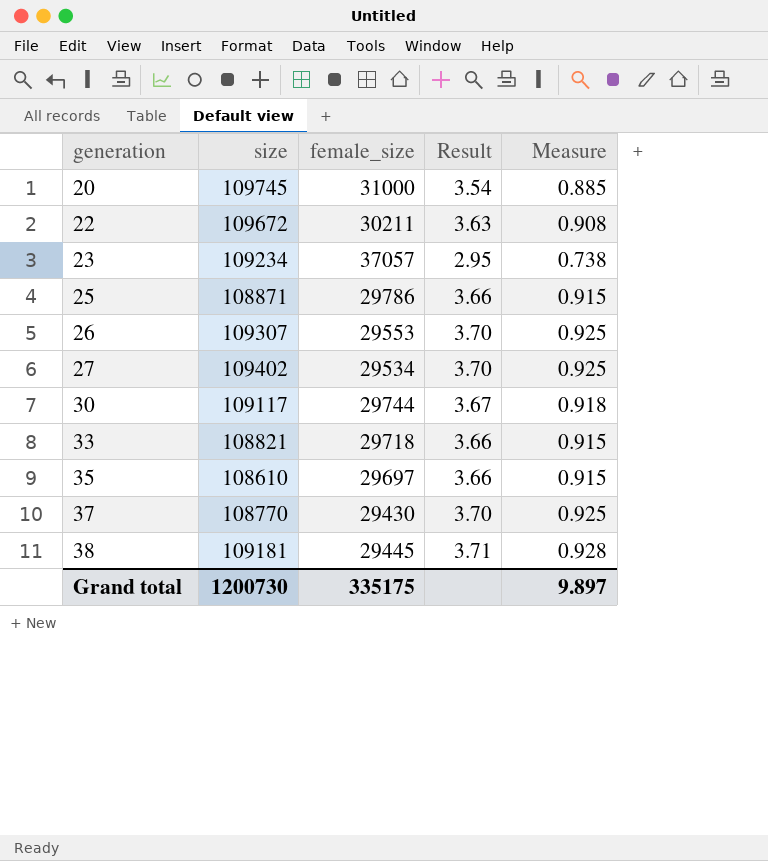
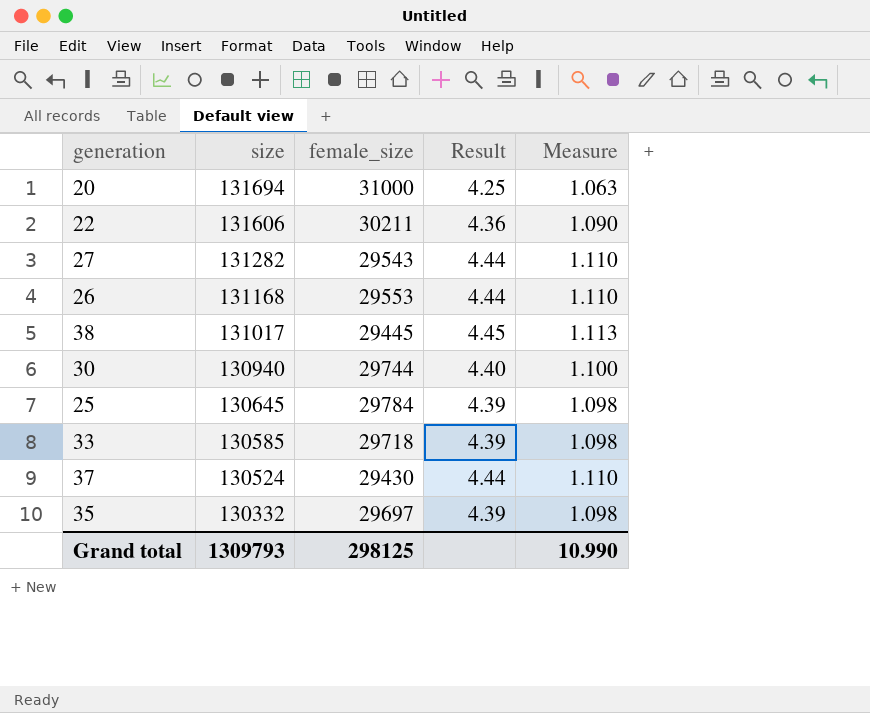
row order: generation ascending -> size descending
row 23: 109234 | 37057 | 2.95 | 0.738 -> none
20 | size: 109745 -> 131694
20 | Result: 3.54 -> 4.25
20 | Measure: 0.885 -> 1.063
22 | size: 109672 -> 131606
22 | Result: 3.63 -> 4.36
22 | Measure: 0.908 -> 1.090
27 | size: 109402 -> 131282
27 | female_size: 29534 -> 29543
27 | Result: 3.70 -> 4.44
27 | Measure: 0.925 -> 1.110
26 | size: 109307 -> 131168
26 | Result: 3.70 -> 4.44
26 | Measure: 0.925 -> 1.110
38 | size: 109181 -> 131017
38 | Result: 3.71 -> 4.45
38 | Measure: 0.928 -> 1.113
30 | size: 109117 -> 130940
30 | Result: 3.67 -> 4.40
30 | Measure: 0.918 -> 1.100
25 | size: 108871 -> 130645
25 | female_size: 29786 -> 29784
25 | Result: 3.66 -> 4.39
25 | Measure: 0.915 -> 1.098
33 | size: 108821 -> 130585
33 | Result: 3.66 -> 4.39
33 | Measure: 0.915 -> 1.098
37 | size: 108770 -> 130524
37 | Result: 3.70 -> 4.44
37 | Measure: 0.925 -> 1.110
35 | size: 108610 -> 130332
35 | Result: 3.66 -> 4.39
35 | Measure: 0.915 -> 1.098
Grand total | size: 1200730 -> 1309793
Grand total | female_size: 335175 -> 298125
Grand total | Measure: 9.897 -> 10.990

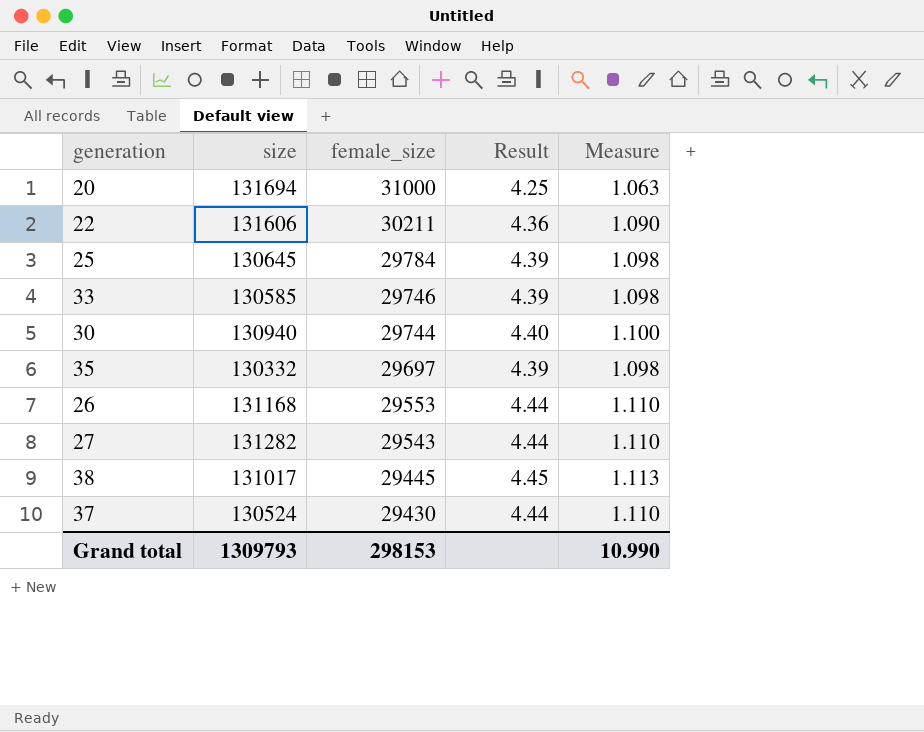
row order: size descending -> female_size descending
33 | female_size: 29718 -> 29746
Grand total | female_size: 298125 -> 298153

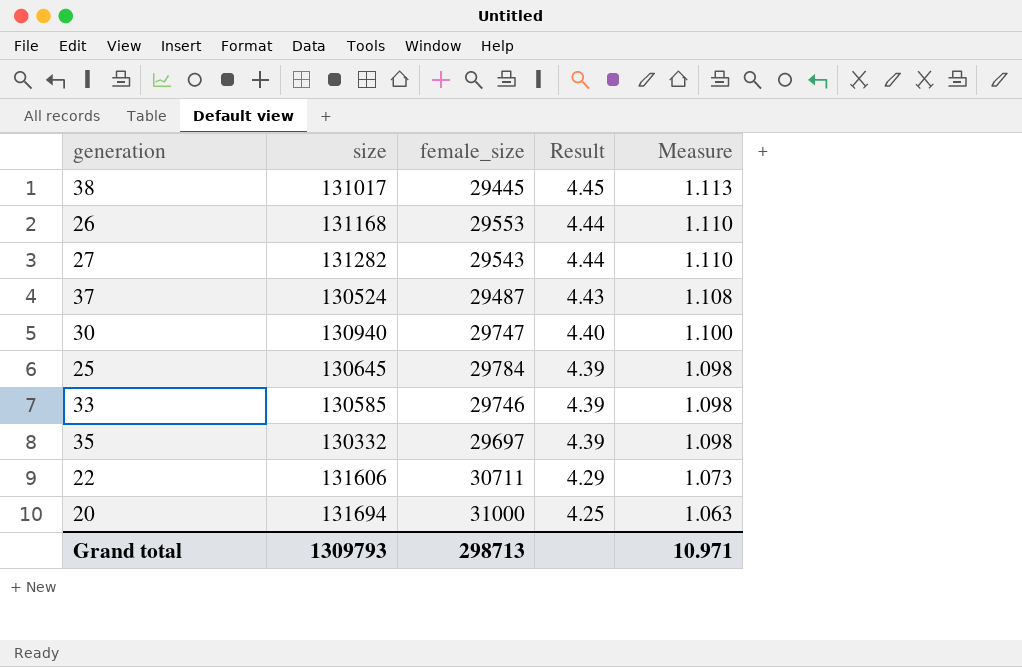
row order: female_size descending -> Result descending
37 | female_size: 29430 -> 29487
37 | Result: 4.44 -> 4.43
37 | Measure: 1.110 -> 1.108
30 | female_size: 29744 -> 29747
22 | female_size: 30211 -> 30711
22 | Result: 4.36 -> 4.29
22 | Measure: 1.090 -> 1.073
Grand total | female_size: 298153 -> 298713
Grand total | Measure: 10.990 -> 10.971

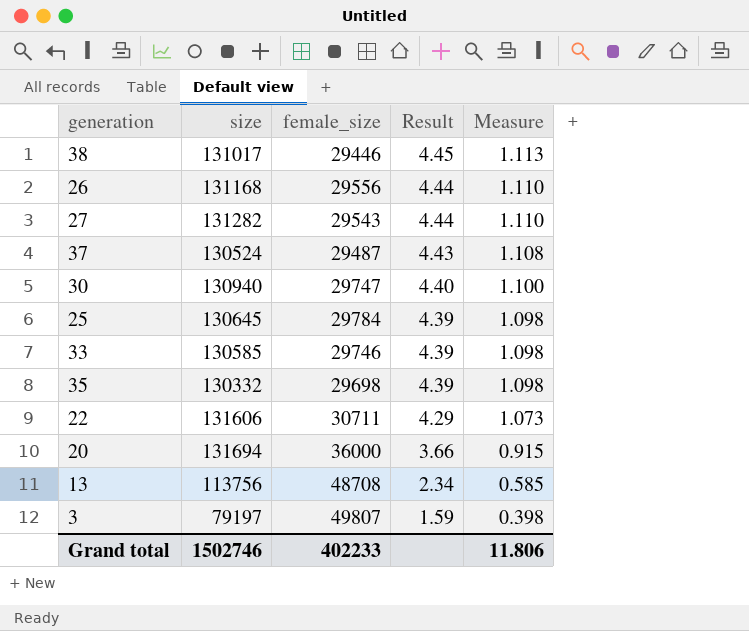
38 | female_size: 29445 -> 29446
26 | female_size: 29553 -> 29556
35 | female_size: 29697 -> 29698
20 | female_size: 31000 -> 36000
20 | Result: 4.25 -> 3.66
20 | Measure: 1.063 -> 0.915
row 13: none -> 113756 | 48708 | 2.34 | 0.585
row 3: none -> 79197 | 49807 | 1.59 | 0.398
Grand total | size: 1309793 -> 1502746
Grand total | female_size: 298713 -> 402233
Grand total | Measure: 10.971 -> 11.806

